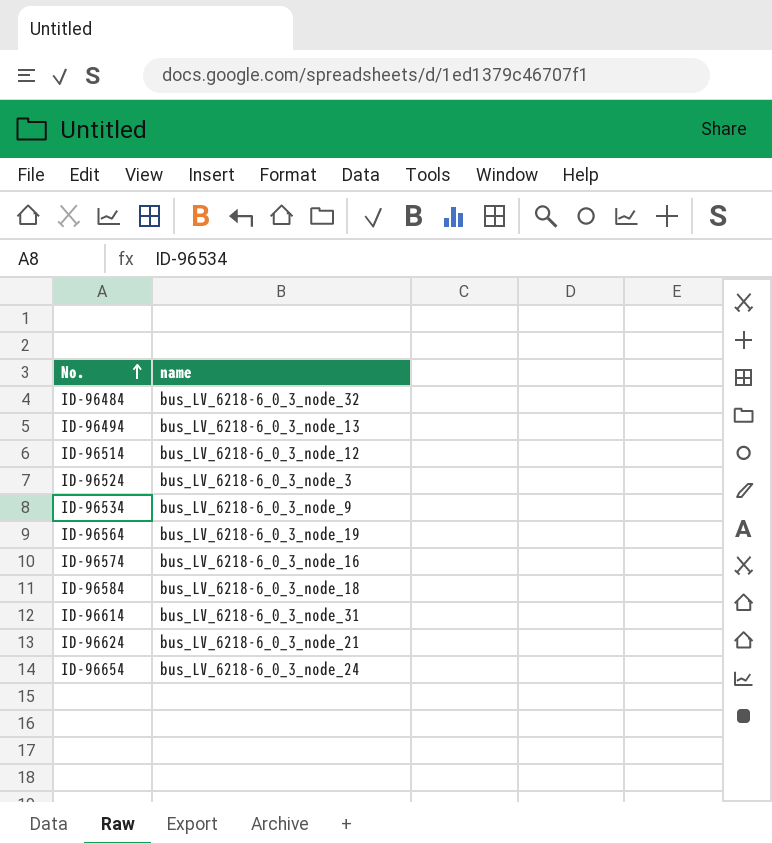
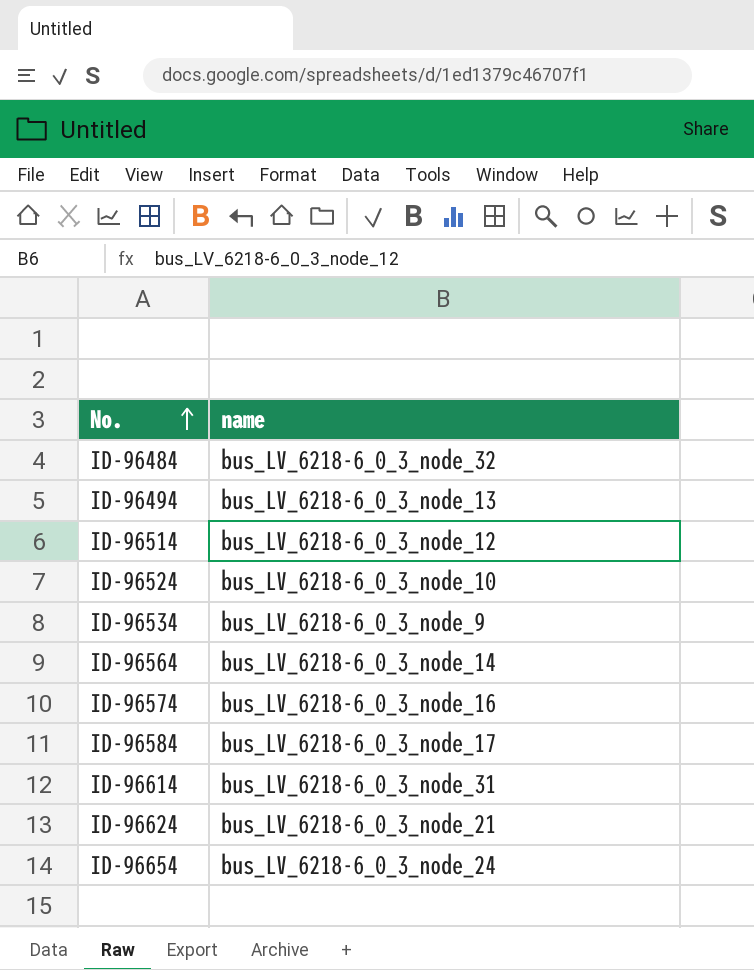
ID-96524 | name: bus_LV_6218-6_0_3_node_3 -> bus_LV_6218-6_0_3_node_10
ID-96564 | name: bus_LV_6218-6_0_3_node_19 -> bus_LV_6218-6_0_3_node_14
ID-96584 | name: bus_LV_6218-6_0_3_node_18 -> bus_LV_6218-6_0_3_node_17

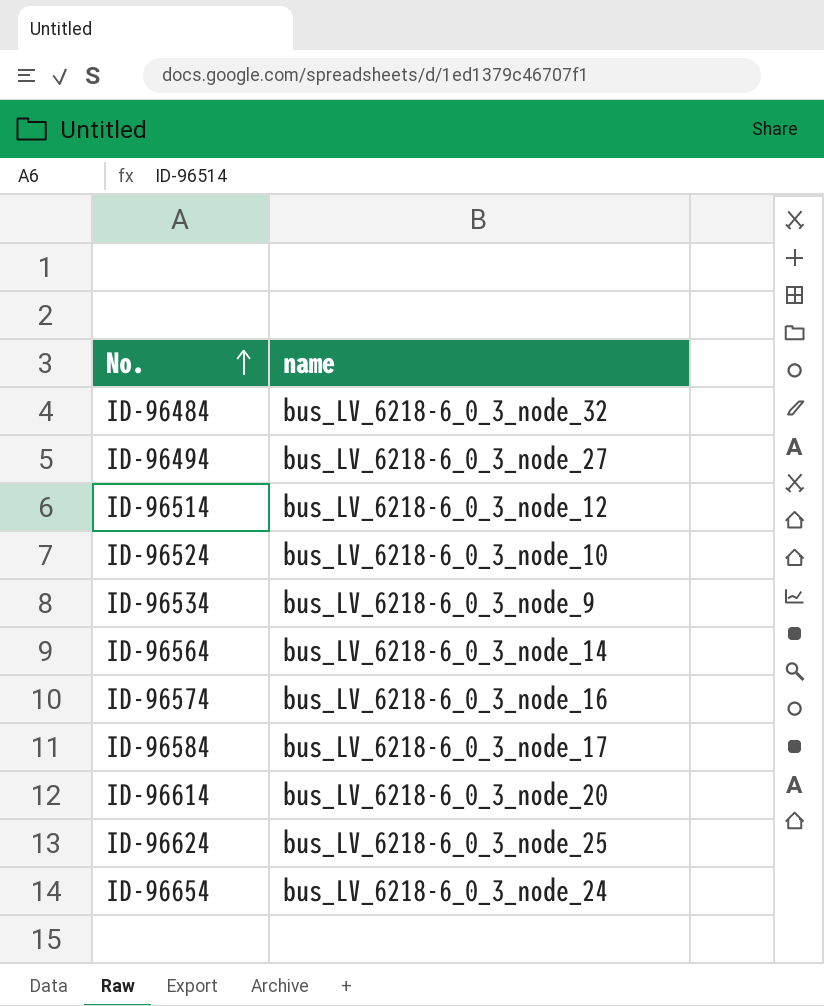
ID-96494 | name: bus_LV_6218-6_0_3_node_13 -> bus_LV_6218-6_0_3_node_27
ID-96614 | name: bus_LV_6218-6_0_3_node_31 -> bus_LV_6218-6_0_3_node_20
ID-96624 | name: bus_LV_6218-6_0_3_node_21 -> bus_LV_6218-6_0_3_node_25

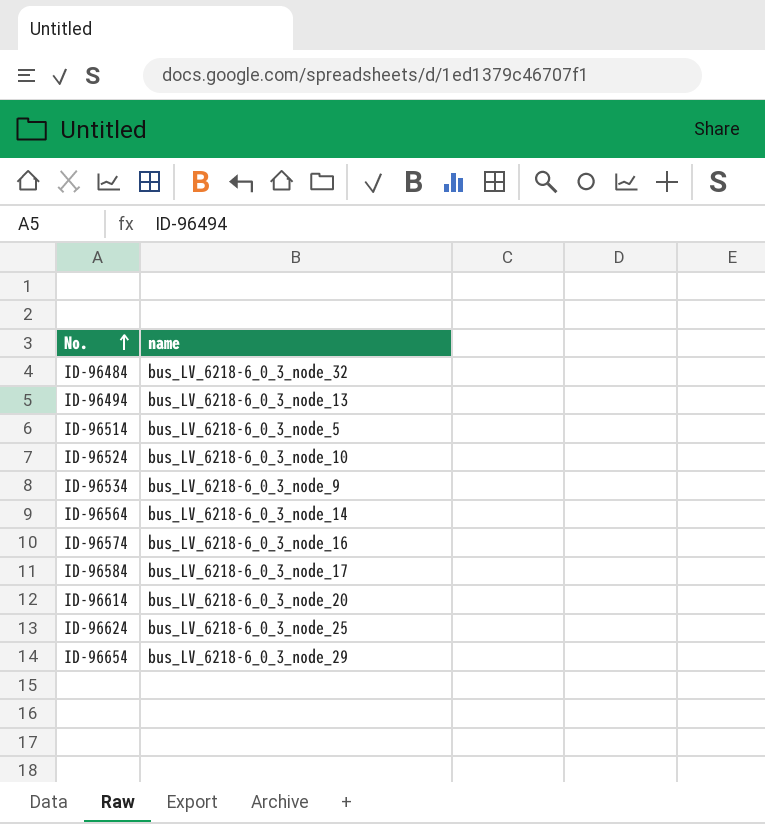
ID-96494 | name: bus_LV_6218-6_0_3_node_27 -> bus_LV_6218-6_0_3_node_13
ID-96514 | name: bus_LV_6218-6_0_3_node_12 -> bus_LV_6218-6_0_3_node_5
ID-96654 | name: bus_LV_6218-6_0_3_node_24 -> bus_LV_6218-6_0_3_node_29

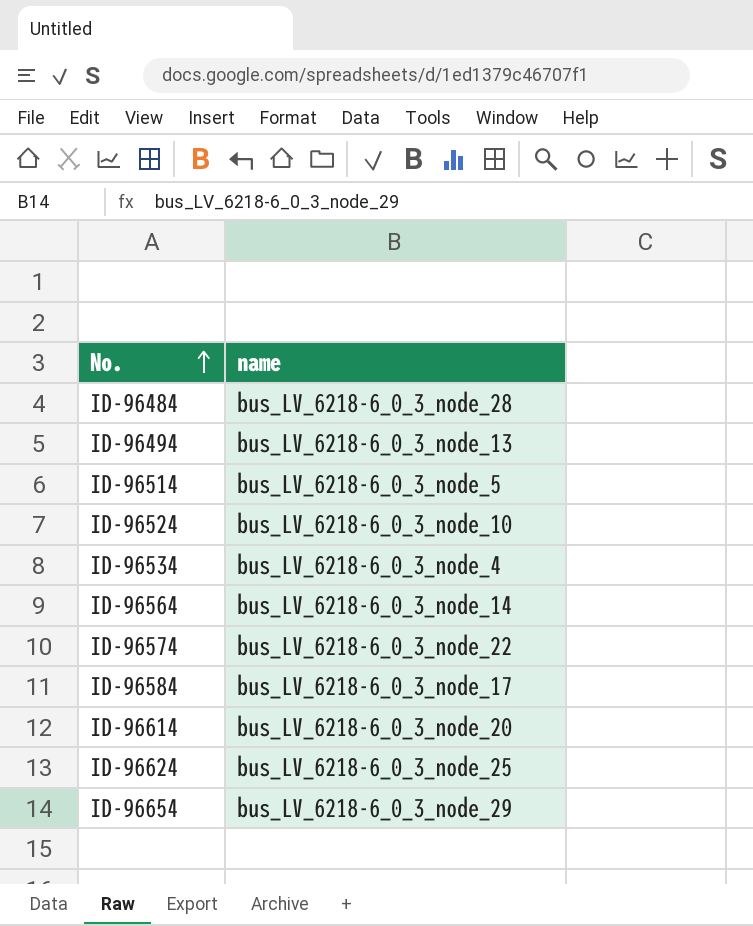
ID-96484 | name: bus_LV_6218-6_0_3_node_32 -> bus_LV_6218-6_0_3_node_28
ID-96534 | name: bus_LV_6218-6_0_3_node_9 -> bus_LV_6218-6_0_3_node_4
ID-96574 | name: bus_LV_6218-6_0_3_node_16 -> bus_LV_6218-6_0_3_node_22

